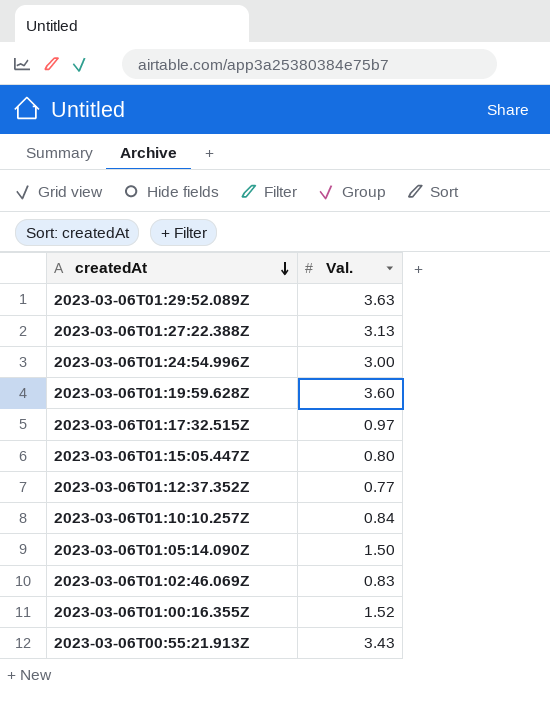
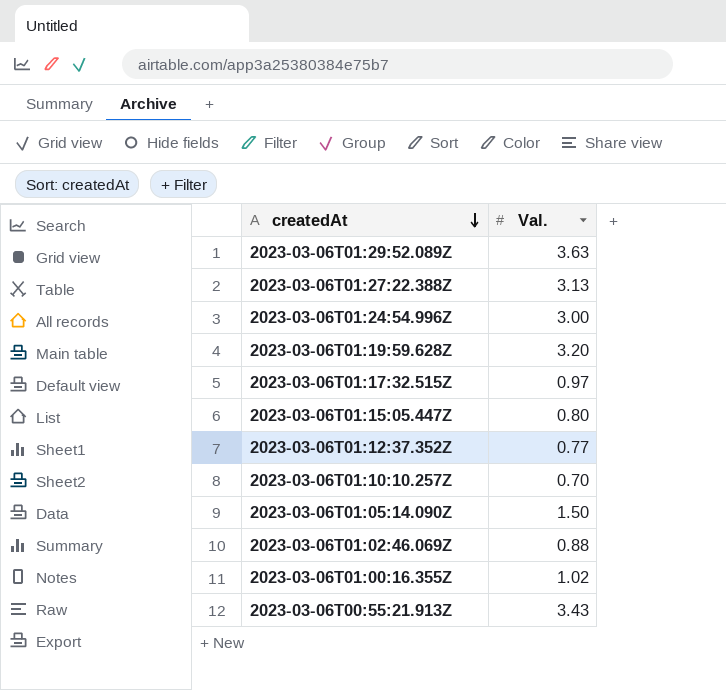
2023-03-06T01:19:59.628Z | Val.: 3.60 -> 3.20
2023-03-06T01:10:10.257Z | Val.: 0.84 -> 0.70
2023-03-06T01:02:46.069Z | Val.: 0.83 -> 0.88
2023-03-06T01:00:16.355Z | Val.: 1.52 -> 1.02

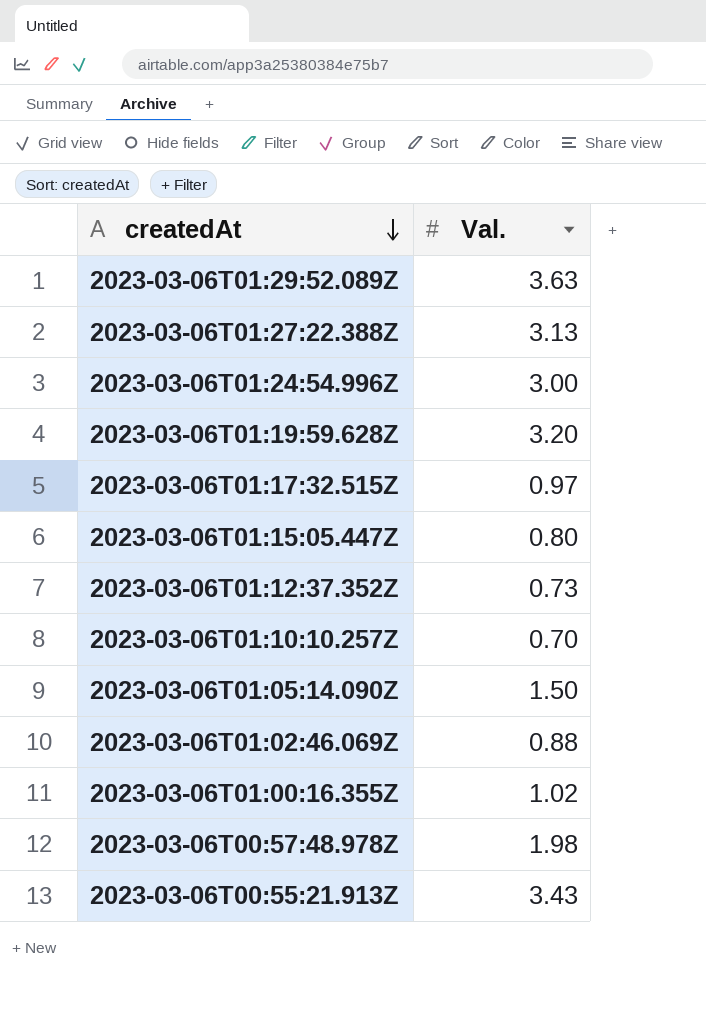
2023-03-06T01:12:37.352Z | Val.: 0.77 -> 0.73
row 2023-03-06T00:57:48.978Z: none -> 1.98

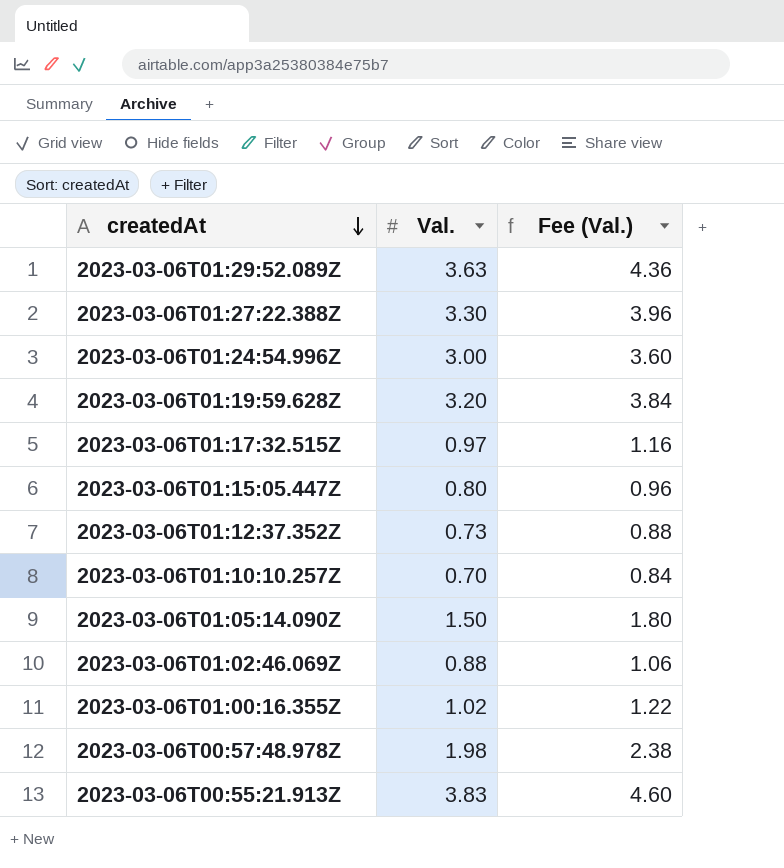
column Fee (Val.) | formula: none -> [Val.] * 1.2
2023-03-06T01:27:22.388Z | Val.: 3.13 -> 3.30
2023-03-06T00:55:21.913Z | Val.: 3.43 -> 3.83

